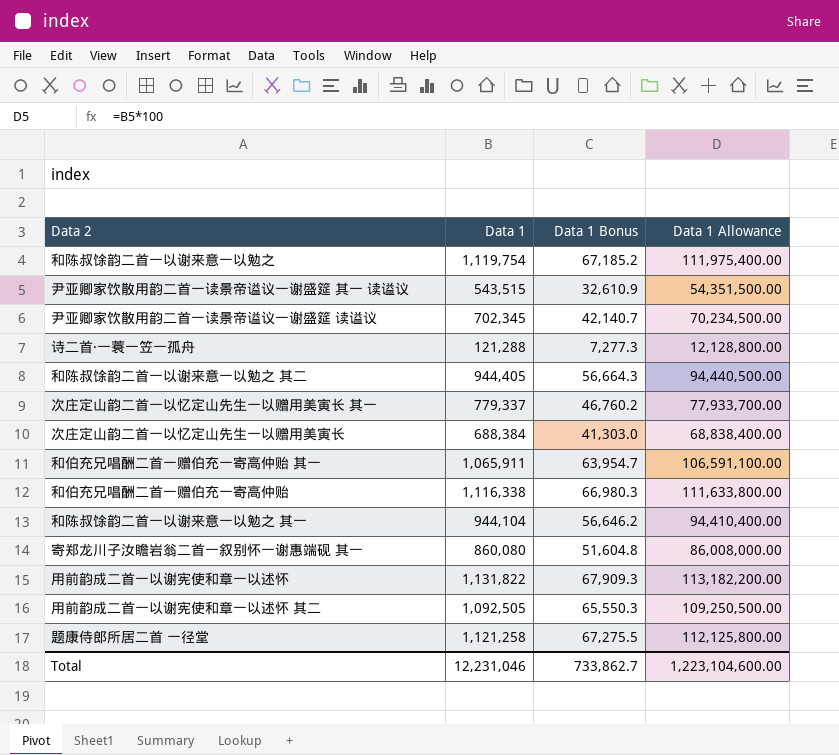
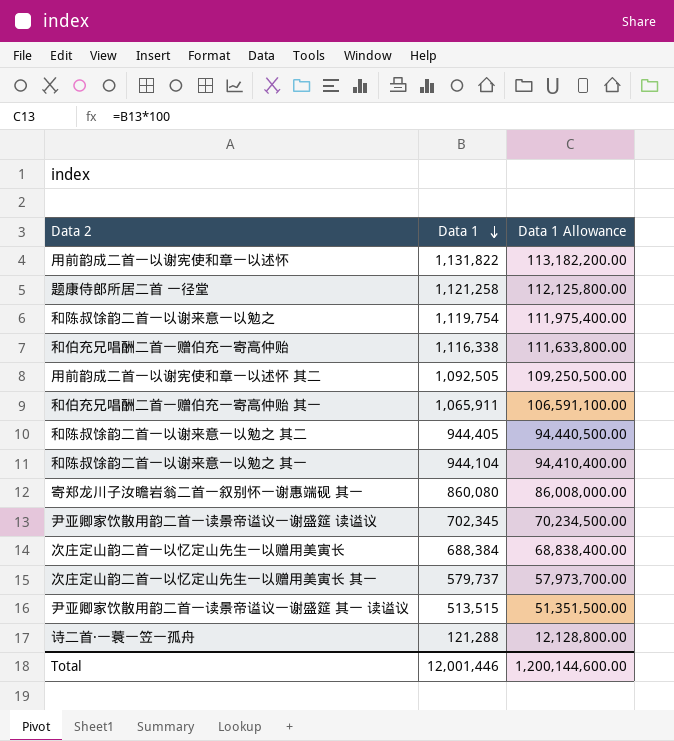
row order: none -> Data 1 descending
column Data 1 Bonus | formula: [Data 1] * 0.06 -> none
次庄定山韵二首一以忆定山先生一以赠用美寅长 其一 | Data 1: 779,337 -> 579,737
次庄定山韵二首一以忆定山先生一以赠用美寅长 其一 | Data 1 Allowance: 77,933,700.00 -> 57,973,700.00
尹亚卿家饮散用韵二首一读景帝谥议一谢盛筵 其一 读谥议 | Data 1: 543,515 -> 513,515
尹亚卿家饮散用韵二首一读景帝谥议一谢盛筵 其一 读谥议 | Data 1 Allowance: 54,351,500.00 -> 51,351,500.00
Total | Data 1: 12,231,046 -> 12,001,446
Total | Data 1 Allowance: 1,223,104,600.00 -> 1,200,144,600.00

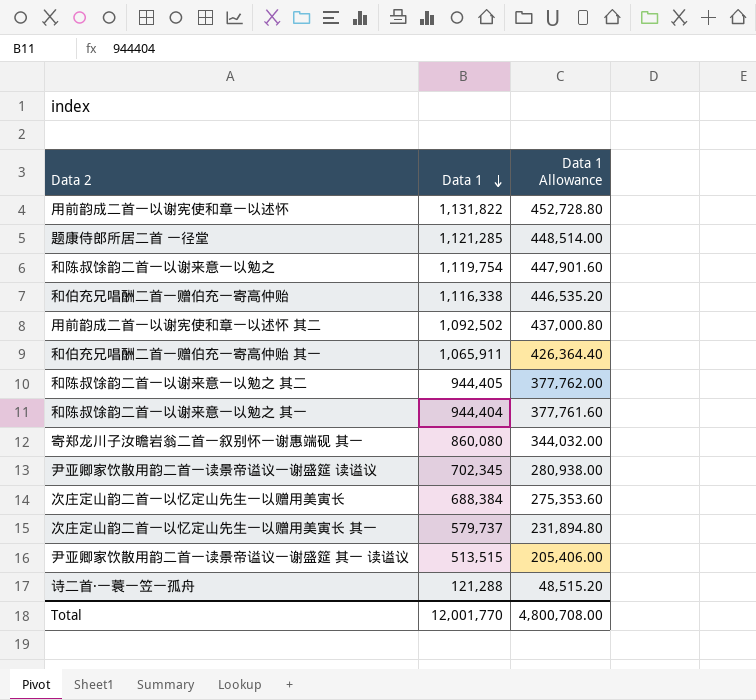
column Data 1 Allowance | formula: [Data 1] * 100 -> [Data 1] * 0.4
题康侍郎所居二首 一径堂 | Data 1: 1,121,258 -> 1,121,285
用前韵成二首一以谢宪使和章一以述怀 其二 | Data 1: 1,092,505 -> 1,092,502
和陈叔馀韵二首一以谢来意一以勉之 其一 | Data 1: 944,104 -> 944,404
Total | Data 1: 12,001,446 -> 12,001,770
Total | Data 1 Allowance: 1,200,144,600.00 -> 4,800,708.00

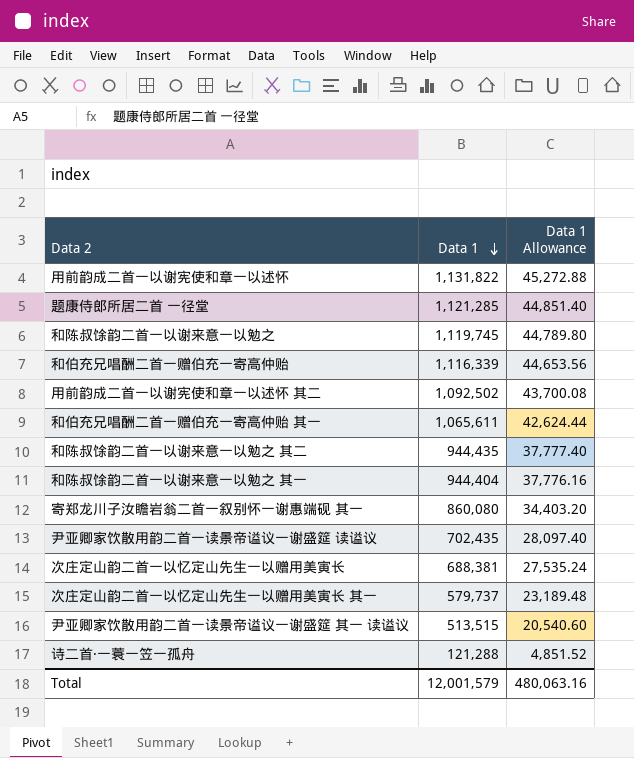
column Data 1 Allowance | formula: [Data 1] * 0.4 -> [Data 1] * 0.04
和陈叔馀韵二首一以谢来意一以勉之 | Data 1: 1,119,754 -> 1,119,745
和伯充兄唱酬二首一赠伯充一寄高仲贻 | Data 1: 1,116,338 -> 1,116,339
和伯充兄唱酬二首一赠伯充一寄高仲贻 其一 | Data 1: 1,065,911 -> 1,065,611
和陈叔馀韵二首一以谢来意一以勉之 其二 | Data 1: 944,405 -> 944,435
尹亚卿家饮散用韵二首一读景帝谥议一谢盛筵 读谥议 | Data 1: 702,345 -> 702,435
次庄定山韵二首一以忆定山先生一以赠用美寅长 | Data 1: 688,384 -> 688,381
Total | Data 1: 12,001,770 -> 12,001,579
Total | Data 1 Allowance: 4,800,708.00 -> 480,063.16

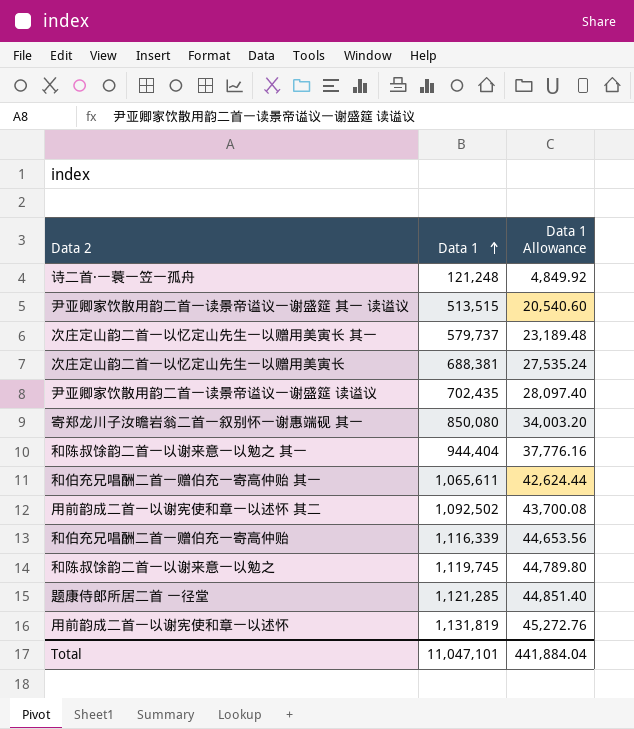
row order: Data 1 descending -> Data 1 ascending
row 和陈叔馀韵二首一以谢来意一以勉之 其二: 944,435 | 37,777.40 -> none
诗二首·一蓑一笠一孤舟 | Data 1: 121,288 -> 121,248
诗二首·一蓑一笠一孤舟 | Data 1 Allowance: 4,851.52 -> 4,849.92
寄郑龙川子汝瞻岩翁二首一叙别怀一谢惠端砚 其一 | Data 1: 860,080 -> 850,080
寄郑龙川子汝瞻岩翁二首一叙别怀一谢惠端砚 其一 | Data 1 Allowance: 34,403.20 -> 34,003.20
用前韵成二首一以谢宪使和章一以述怀 | Data 1: 1,131,822 -> 1,131,819
用前韵成二首一以谢宪使和章一以述怀 | Data 1 Allowance: 45,272.88 -> 45,272.76
Total | Data 1: 12,001,579 -> 11,047,101
Total | Data 1 Allowance: 480,063.16 -> 441,884.04

